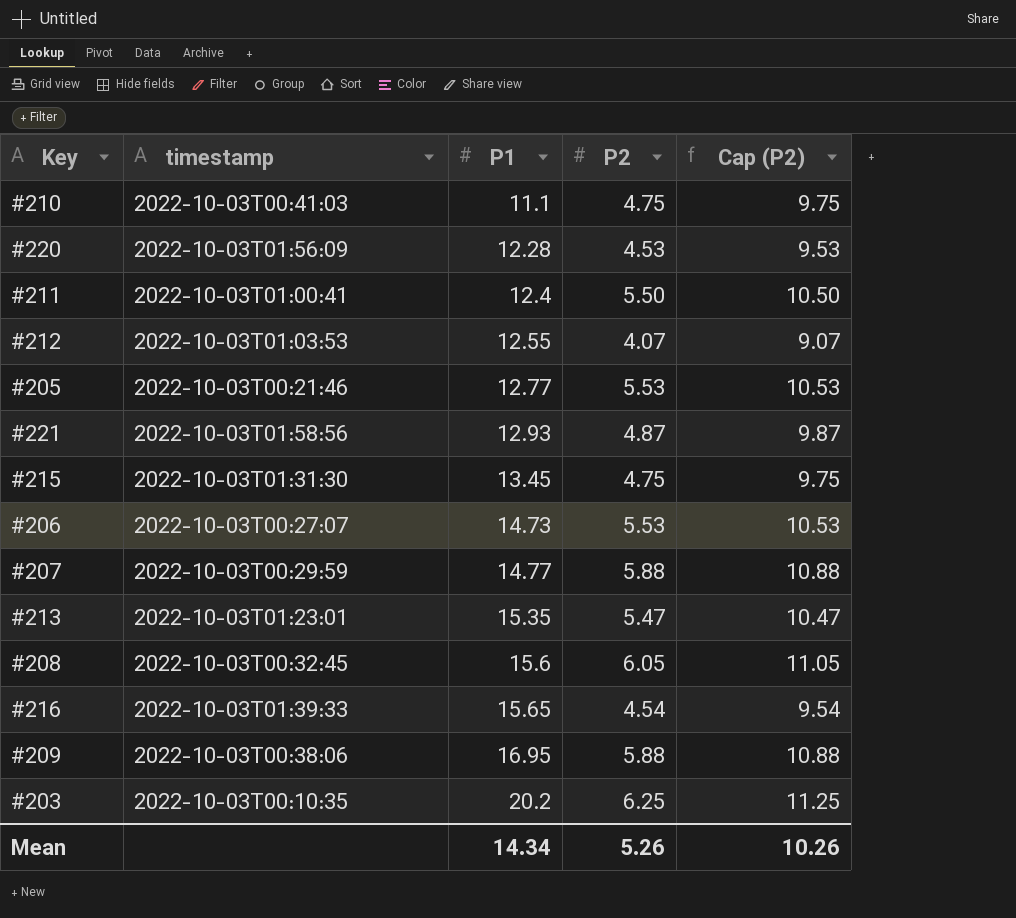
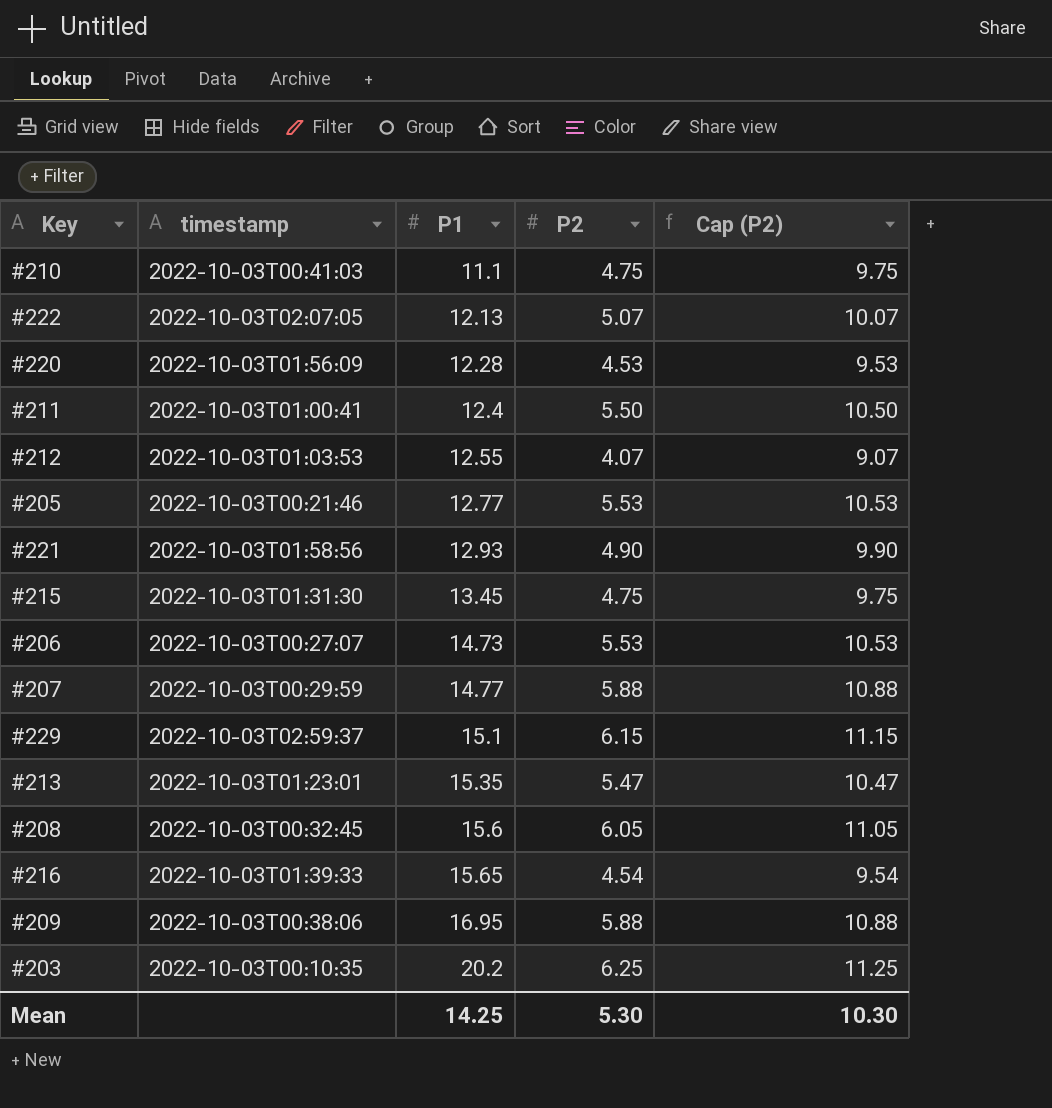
row #222: none -> 2022-10-03T02:07:05 | 12.13 | 5.07 | 10.07
#221 | P2: 4.87 -> 4.90
#221 | Cap (P2): 9.87 -> 9.90
row #229: none -> 2022-10-03T02:59:37 | 15.1 | 6.15 | 11.15
Mean | P1: 14.34 -> 14.25
Mean | P2: 5.26 -> 5.30
Mean | Cap (P2): 10.26 -> 10.30

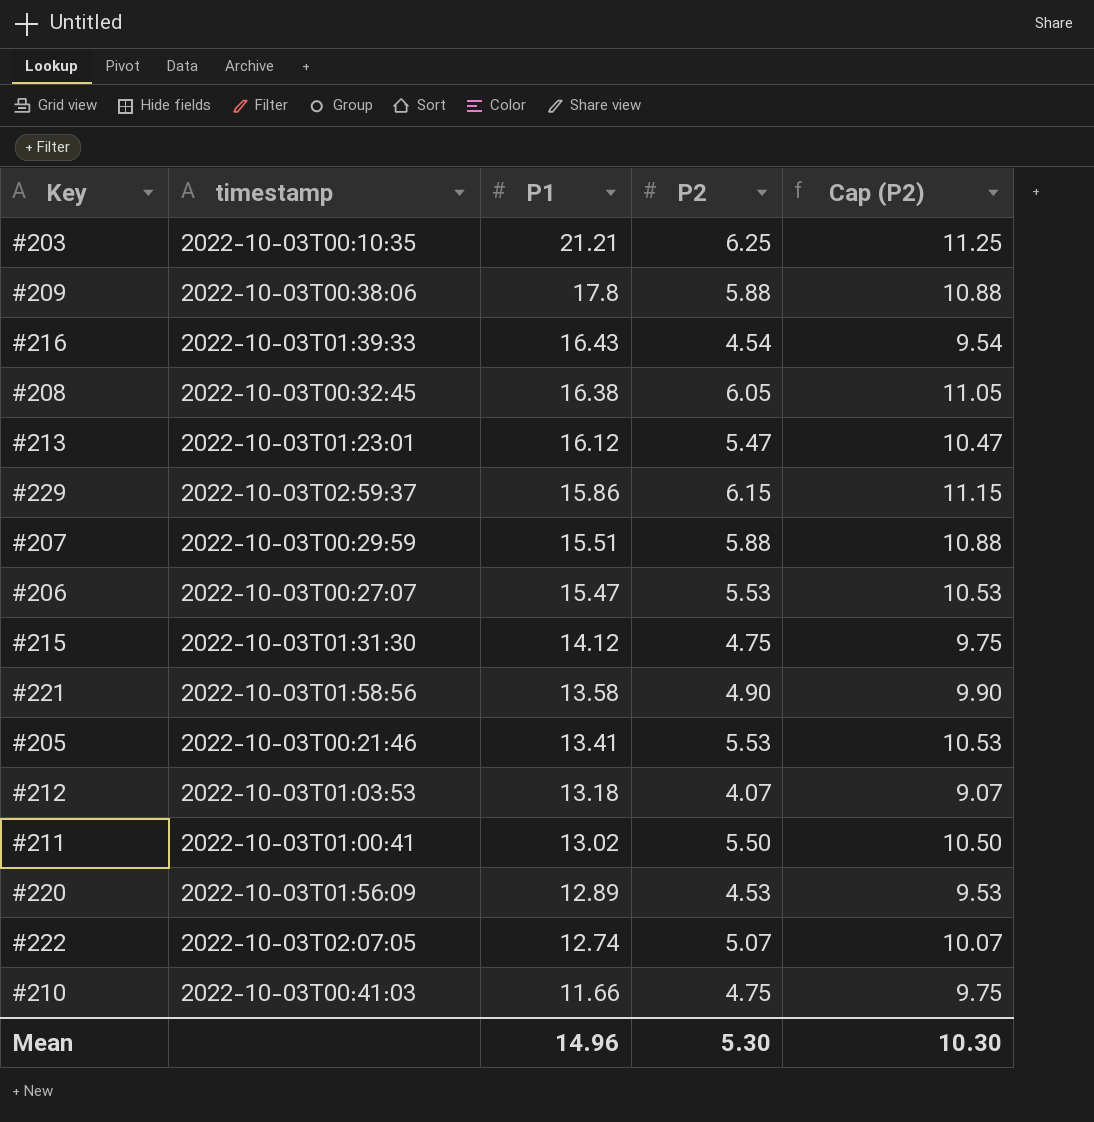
row order: P1 ascending -> P1 descending
#203 | P1: 20.2 -> 21.21
#209 | P1: 16.95 -> 17.8
#216 | P1: 15.65 -> 16.43
#208 | P1: 15.6 -> 16.38
#213 | P1: 15.35 -> 16.12
#229 | P1: 15.1 -> 15.86
#207 | P1: 14.77 -> 15.51
#206 | P1: 14.73 -> 15.47
#215 | P1: 13.45 -> 14.12
#221 | P1: 12.93 -> 13.58
#205 | P1: 12.77 -> 13.41
#212 | P1: 12.55 -> 13.18
#211 | P1: 12.4 -> 13.02
#220 | P1: 12.28 -> 12.89
#222 | P1: 12.13 -> 12.74
#210 | P1: 11.1 -> 11.66
Mean | P1: 14.25 -> 14.96

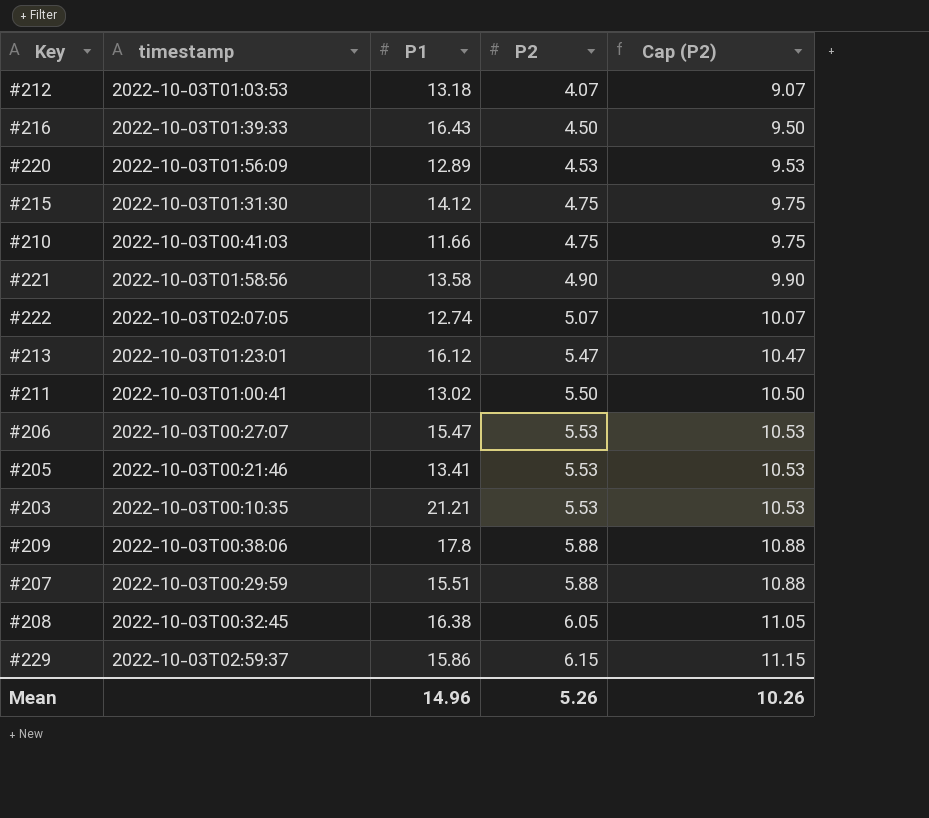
row order: P1 descending -> P2 ascending
#216 | P2: 4.54 -> 4.50
#216 | Cap (P2): 9.54 -> 9.50
#203 | P2: 6.25 -> 5.53
#203 | Cap (P2): 11.25 -> 10.53
Mean | P2: 5.30 -> 5.26
Mean | Cap (P2): 10.30 -> 10.26

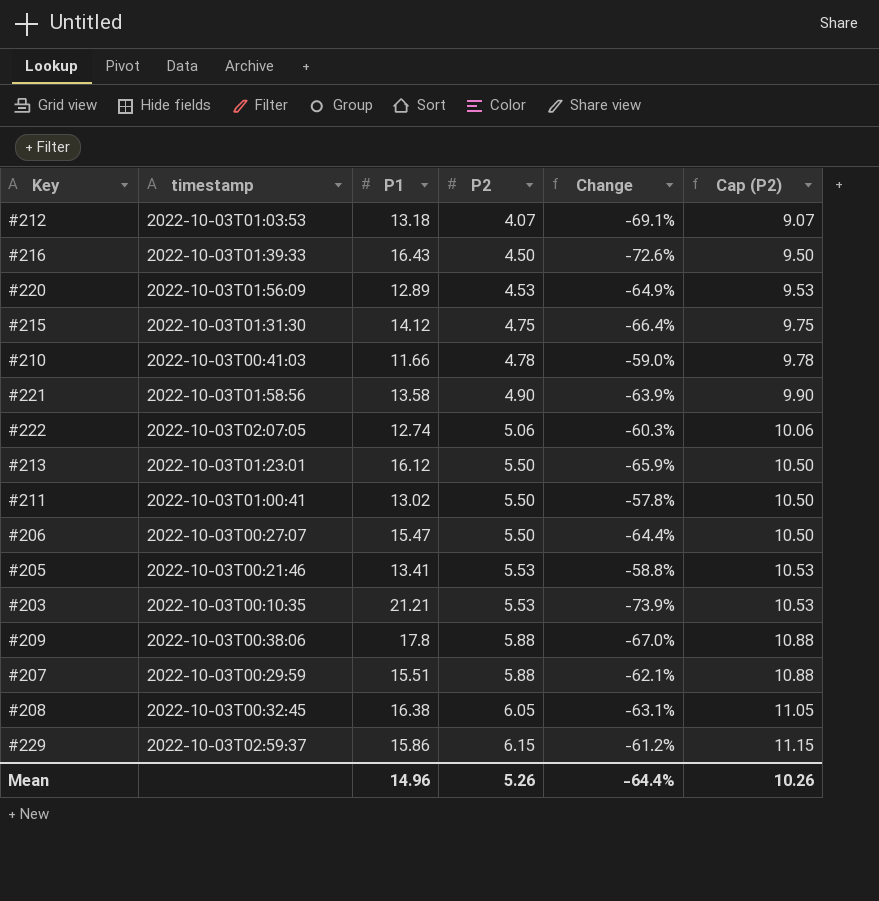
column Change | formula: none -> ([P2] - [P1]) / [P1]
#210 | P2: 4.75 -> 4.78
#210 | Cap (P2): 9.75 -> 9.78
#222 | P2: 5.07 -> 5.06
#222 | Cap (P2): 10.07 -> 10.06
#213 | P2: 5.47 -> 5.50
#213 | Cap (P2): 10.47 -> 10.50
#206 | P2: 5.53 -> 5.50
#206 | Cap (P2): 10.53 -> 10.50

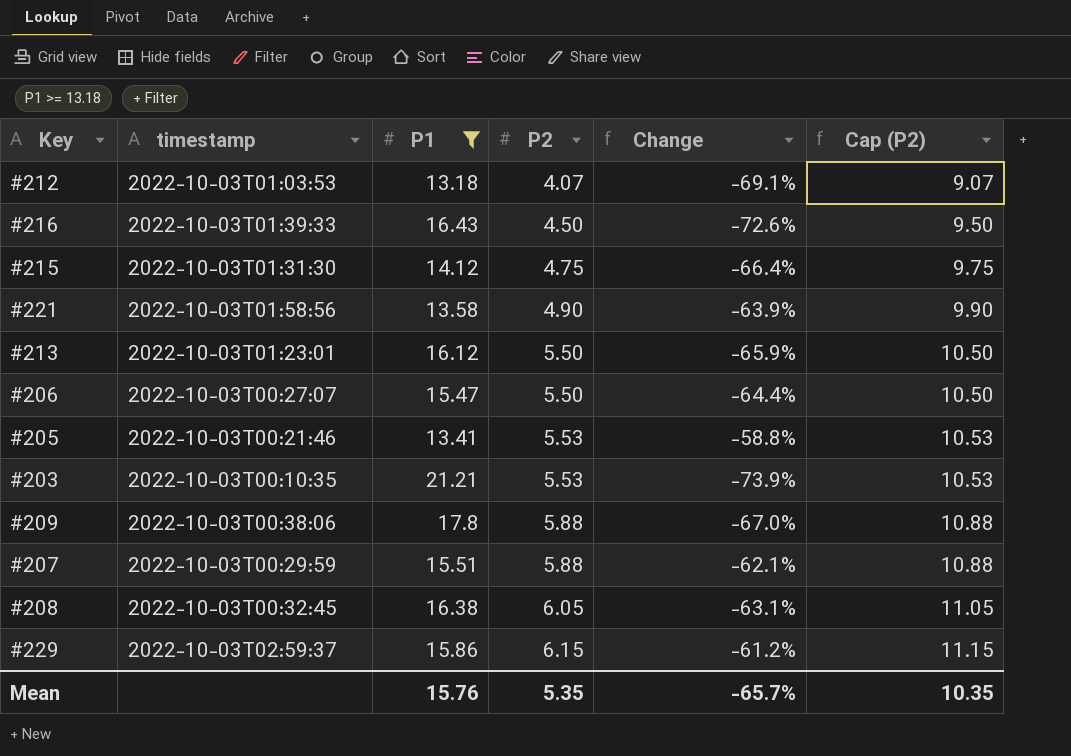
filter: none -> P1 >= 13.18
Mean | P1: 14.96 -> 15.76
Mean | P2: 5.26 -> 5.35
Mean | Change: -64.4% -> -65.7%
Mean | Cap (P2): 10.26 -> 10.35

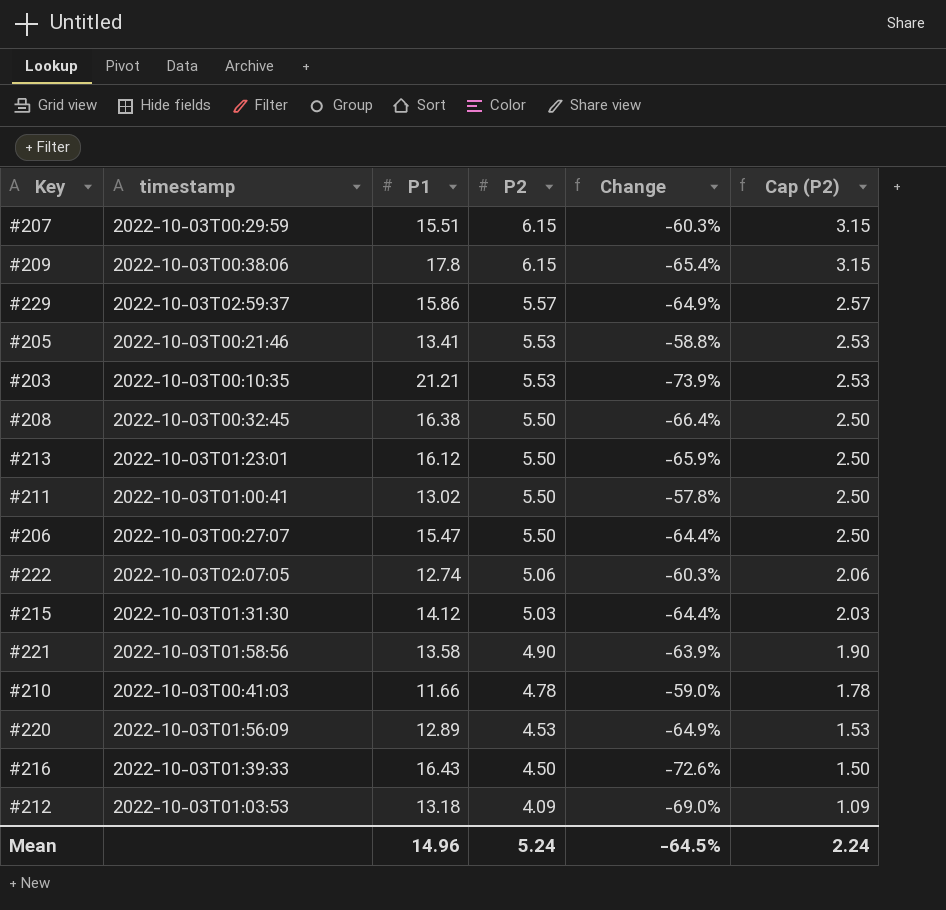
filter: P1 >= 13.18 -> none
row order: P2 ascending -> P2 descending
column Cap (P2) | formula: [P2] + 5 -> [P2] - 3
#207 | P2: 5.88 -> 6.15
#207 | Change: -62.1% -> -60.3%
#209 | P2: 5.88 -> 6.15
#209 | Change: -67.0% -> -65.4%
#229 | P2: 6.15 -> 5.57
#229 | Change: -61.2% -> -64.9%
#208 | P2: 6.05 -> 5.50
#208 | Change: -63.1% -> -66.4%
#215 | P2: 4.75 -> 5.03
#215 | Change: -66.4% -> -64.4%
#212 | P2: 4.07 -> 4.09
#212 | Change: -69.1% -> -69.0%
Mean | P1: 15.76 -> 14.96
Mean | P2: 5.35 -> 5.24
Mean | Change: -65.7% -> -64.5%
Mean | Cap (P2): 10.35 -> 2.24

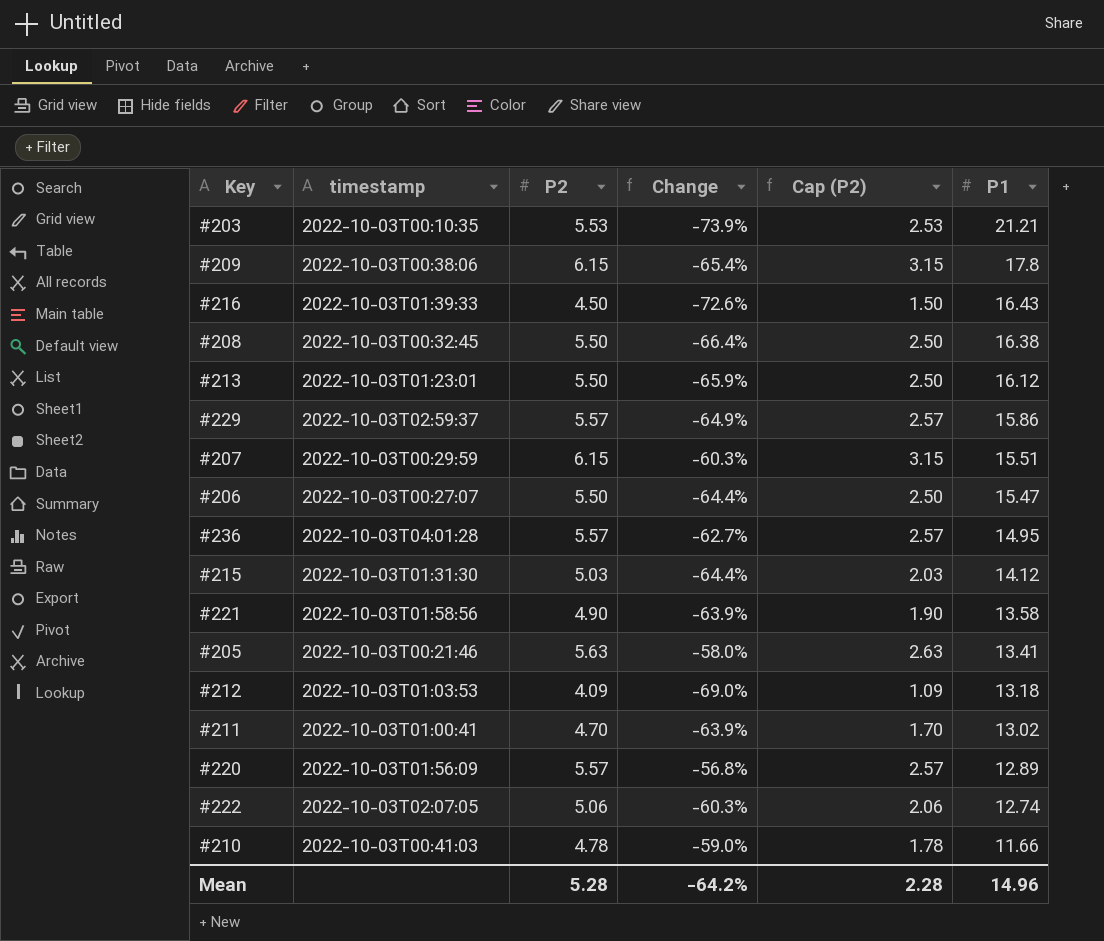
row order: P2 descending -> P1 descending
column P1 | position: 3 -> 6
row #236: none -> 2022-10-03T04:01:28 | 5.57 | -62.7% | 2.57 | 14.95
#205 | P2: 5.53 -> 5.63
#205 | Change: -58.8% -> -58.0%
#205 | Cap (P2): 2.53 -> 2.63
#211 | P2: 5.50 -> 4.70
#211 | Change: -57.8% -> -63.9%
#211 | Cap (P2): 2.50 -> 1.70
#220 | P2: 4.53 -> 5.57
#220 | Change: -64.9% -> -56.8%
#220 | Cap (P2): 1.53 -> 2.57
Mean | P2: 5.24 -> 5.28
Mean | Change: -64.5% -> -64.2%
Mean | Cap (P2): 2.24 -> 2.28

